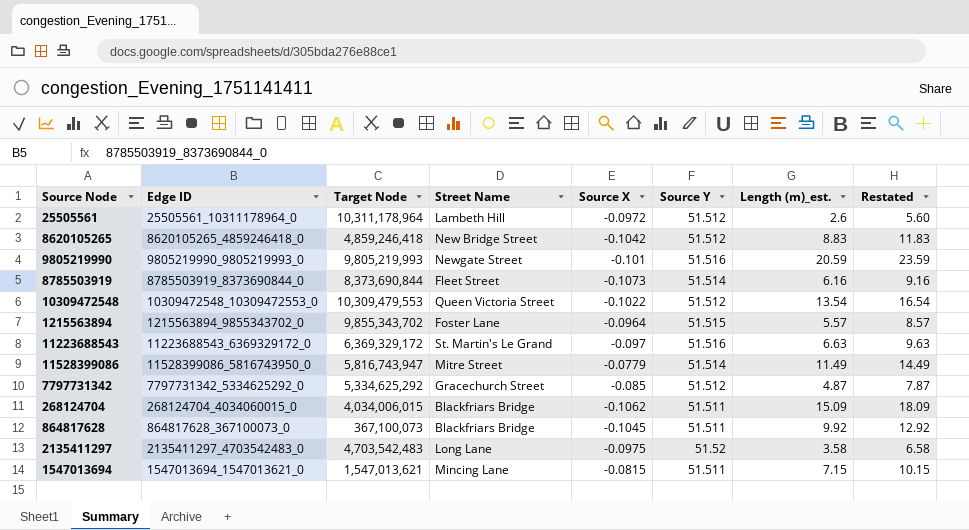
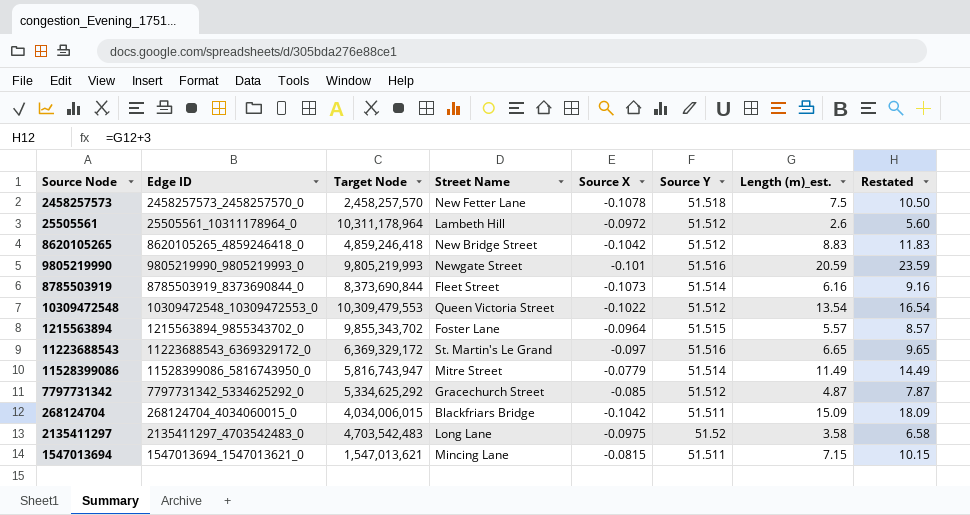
row 864817628: 864817628_367100073_0 | 367,100,073 | Blackfriars Bridge | -0.1045 | 51.511 | 9.92 | 12.92 -> none
row 2458257573: none -> 2458257573_2458257570_0 | 2,458,257,570 | New Fetter Lane | -0.1078 | 51.518 | 7.5 | 10.50
11223688543 | Length (m)_est.: 6.63 -> 6.65
11223688543 | Restated: 9.63 -> 9.65
268124704 | Source X: -0.1062 -> -0.1042

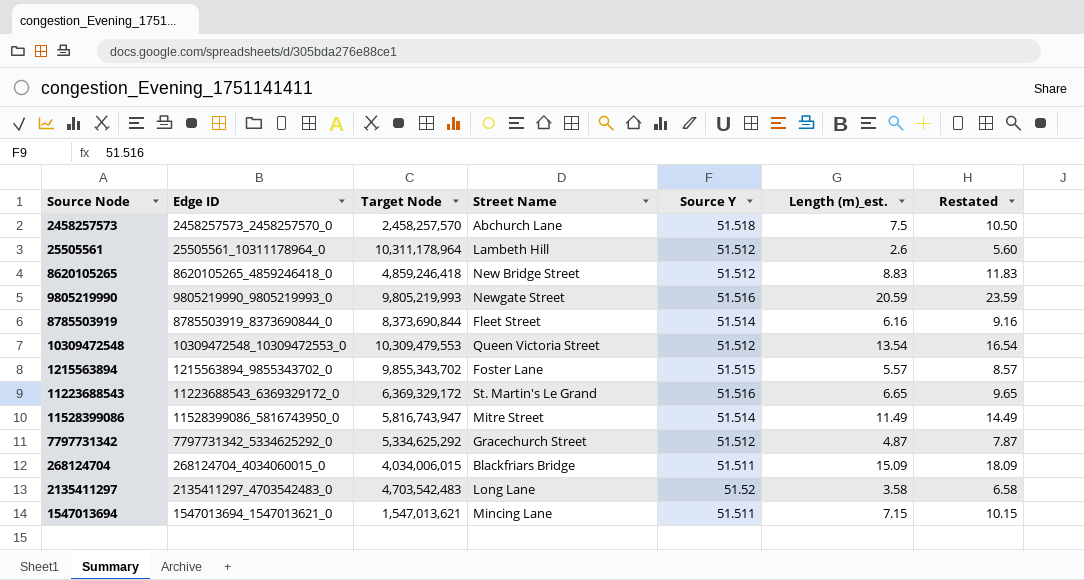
column Source X | position: 5 -> none
2458257573 | Street Name: New Fetter Lane -> Abchurch Lane

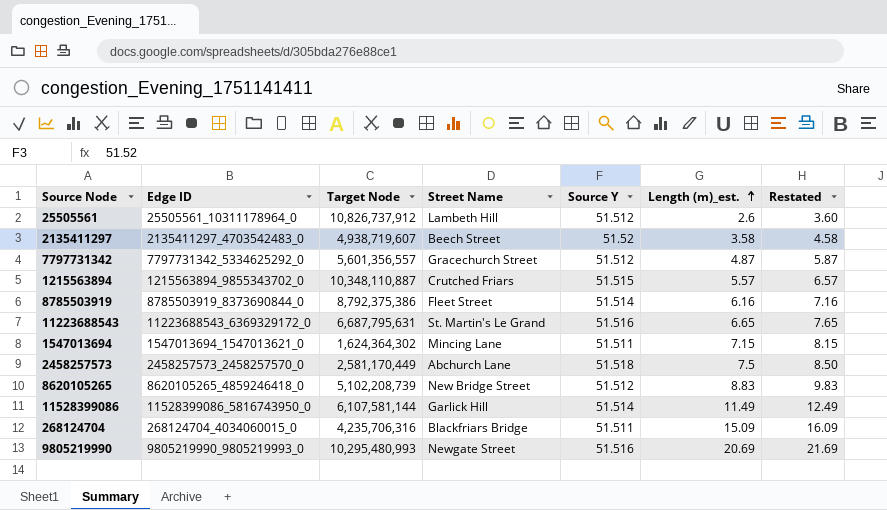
row order: none -> Length (m)_est. ascending
column Restated | formula: [Length (m)_est.] + 3 -> [Length (m)_est.] + 1
row 10309472548: 10309472548_10309472553_0 | 10,309,479,553 | Queen Victoria Street | 51.512 | 13.54 | 16.54 -> none
25505561 | Target Node: 10,311,178,964 -> 10,826,737,912
2135411297 | Target Node: 4,703,542,483 -> 4,938,719,607
2135411297 | Street Name: Long Lane -> Beech Street
7797731342 | Target Node: 5,334,625,292 -> 5,601,356,557
1215563894 | Target Node: 9,855,343,702 -> 10,348,110,887
1215563894 | Street Name: Foster Lane -> Crutched Friars
8785503919 | Target Node: 8,373,690,844 -> 8,792,375,386
11223688543 | Target Node: 6,369,329,172 -> 6,687,795,631
1547013694 | Target Node: 1,547,013,621 -> 1,624,364,302
2458257573 | Target Node: 2,458,257,570 -> 2,581,170,449
8620105265 | Target Node: 4,859,246,418 -> 5,102,208,739
11528399086 | Target Node: 5,816,743,947 -> 6,107,581,144
11528399086 | Street Name: Mitre Street -> Garlick Hill
268124704 | Target Node: 4,034,006,015 -> 4,235,706,316
9805219990 | Target Node: 9,805,219,993 -> 10,295,480,993
9805219990 | Length (m)_est.: 20.59 -> 20.69

